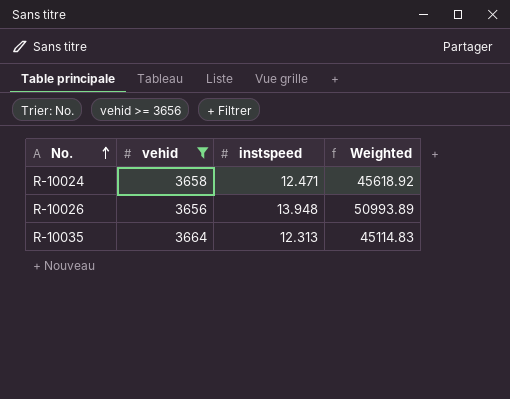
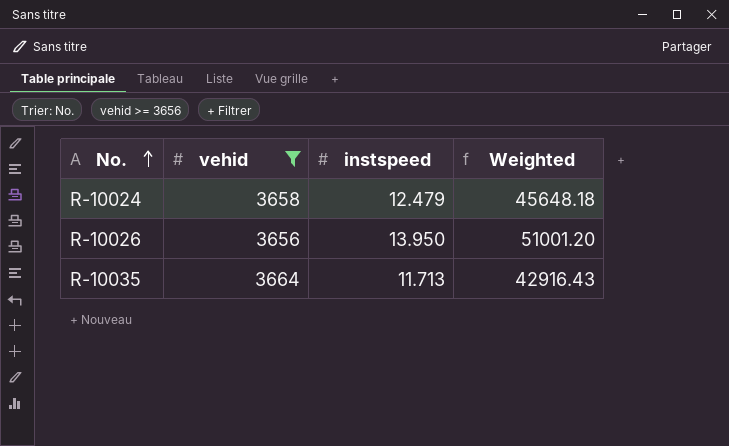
R-10024 | instspeed: 12.471 -> 12.479
R-10024 | Weighted: 45618.92 -> 45648.18
R-10026 | instspeed: 13.948 -> 13.950
R-10026 | Weighted: 50993.89 -> 51001.20
R-10035 | instspeed: 12.313 -> 11.713
R-10035 | Weighted: 45114.83 -> 42916.43

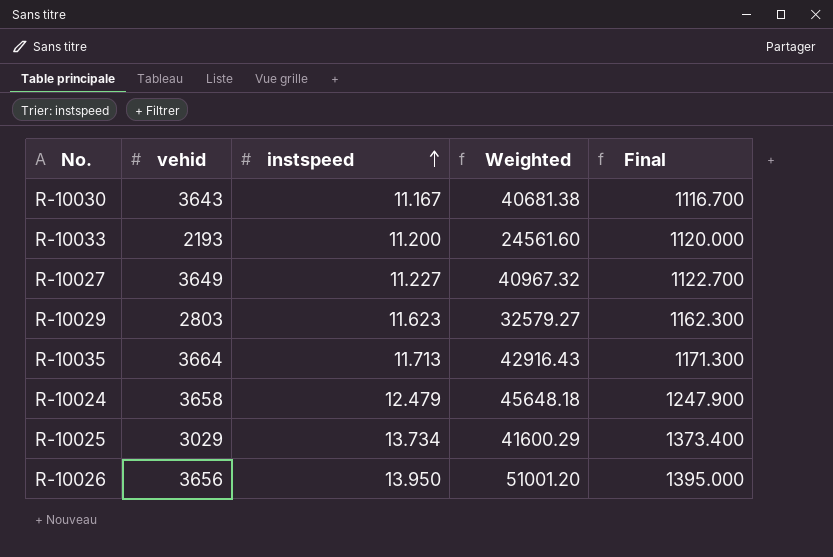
filter: vehid >= 3656 -> none
row order: No. ascending -> instspeed ascending
column Final | formula: none -> [instspeed] * 100

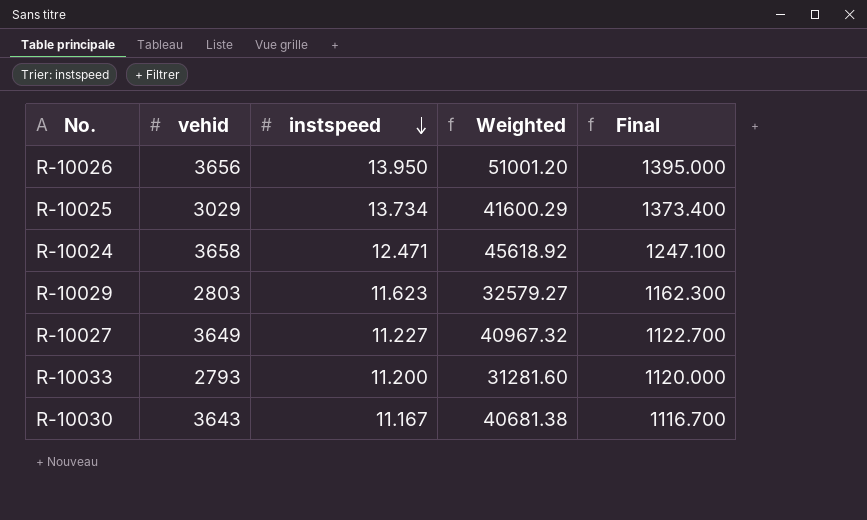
row order: instspeed ascending -> instspeed descending
row R-10035: 3664 | 11.713 | 42916.43 | 1171.300 -> none
R-10024 | instspeed: 12.479 -> 12.471
R-10024 | Weighted: 45648.18 -> 45618.92
R-10024 | Final: 1247.900 -> 1247.100
R-10033 | vehid: 2193 -> 2793
R-10033 | Weighted: 24561.60 -> 31281.60

